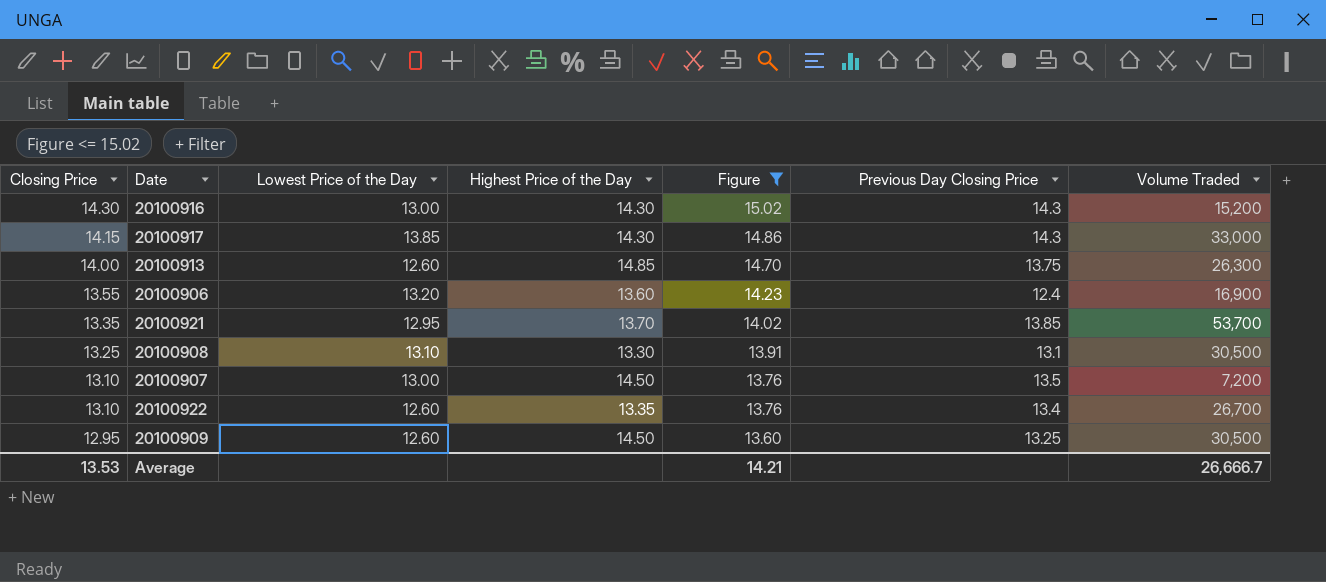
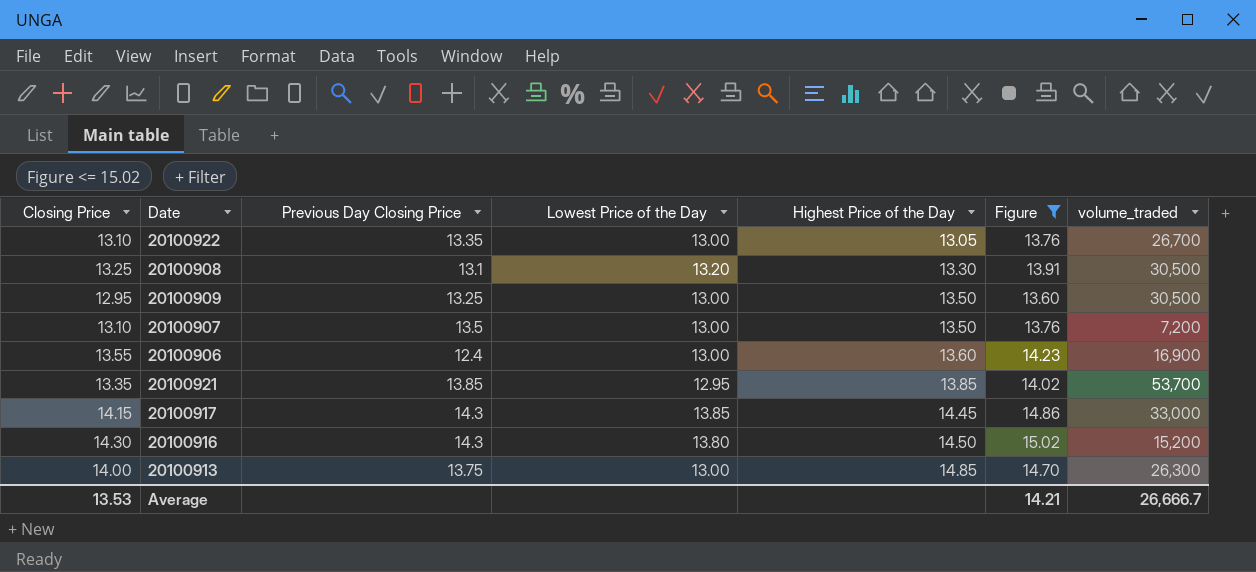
row order: Closing Price descending -> Highest Price of the Day ascending
column Previous Day Closing Price | position: 6 -> 3
column name: Volume Traded -> volume_traded
20100922 | Previous Day Closing Price: 13.4 -> 13.35
20100922 | Lowest Price of the Day: 12.60 -> 13.00
20100922 | Highest Price of the Day: 13.35 -> 13.05
20100908 | Lowest Price of the Day: 13.10 -> 13.20
20100909 | Lowest Price of the Day: 12.60 -> 13.00
20100909 | Highest Price of the Day: 14.50 -> 13.50
20100907 | Highest Price of the Day: 14.50 -> 13.50
20100906 | Lowest Price of the Day: 13.20 -> 13.00
20100921 | Highest Price of the Day: 13.70 -> 13.85
20100917 | Highest Price of the Day: 14.30 -> 14.45
20100916 | Lowest Price of the Day: 13.00 -> 13.80
20100916 | Highest Price of the Day: 14.30 -> 14.50
20100913 | Lowest Price of the Day: 12.60 -> 13.00

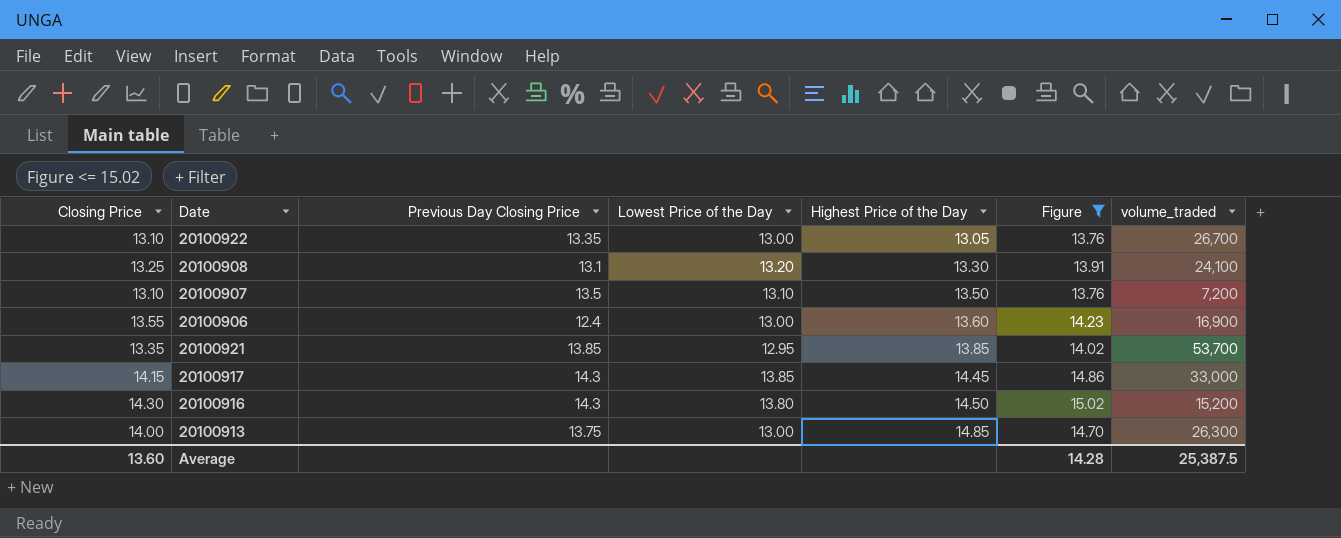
row 20100909: 12.95 | 13.25 | 13.00 | 13.50 | 13.60 | 30,500 -> none
20100908 | volume_traded: 30,500 -> 24,100
20100907 | Lowest Price of the Day: 13.00 -> 13.10
Average | Closing Price: 13.53 -> 13.60
Average | Figure: 14.21 -> 14.28
Average | volume_traded: 26,666.7 -> 25,387.5

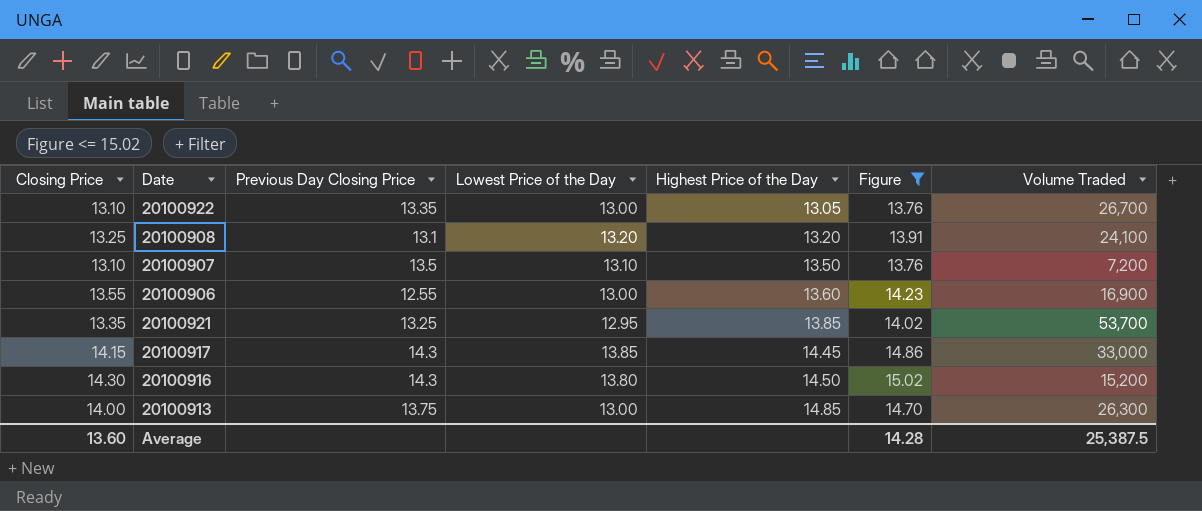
column name: volume_traded -> Volume Traded
20100908 | Highest Price of the Day: 13.30 -> 13.20
20100906 | Previous Day Closing Price: 12.4 -> 12.55
20100921 | Previous Day Closing Price: 13.85 -> 13.25

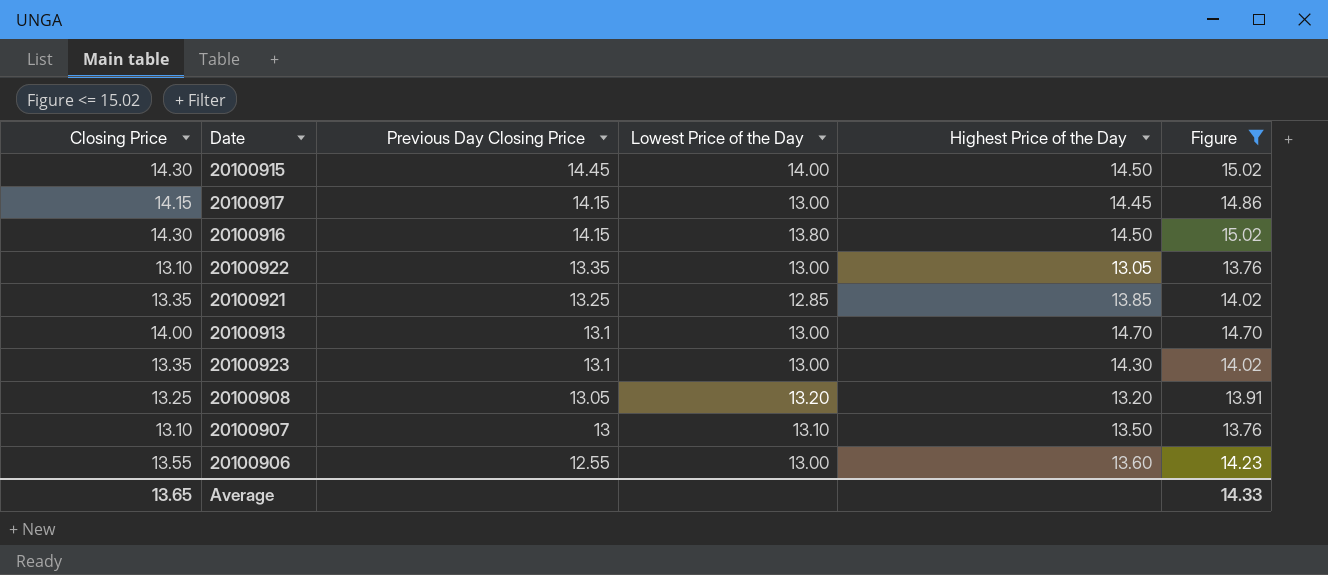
row order: Highest Price of the Day ascending -> Previous Day Closing Price descending
column Volume Traded | position: 7 -> none
row 20100915: none -> 14.30 | 14.45 | 14.00 | 14.50 | 15.02
20100917 | Previous Day Closing Price: 14.3 -> 14.15
20100917 | Lowest Price of the Day: 13.85 -> 13.00
20100916 | Previous Day Closing Price: 14.3 -> 14.15
20100921 | Lowest Price of the Day: 12.95 -> 12.85
20100913 | Previous Day Closing Price: 13.75 -> 13.1
20100913 | Highest Price of the Day: 14.85 -> 14.70
row 20100923: none -> 13.35 | 13.1 | 13.00 | 14.30 | 14.02
20100908 | Previous Day Closing Price: 13.1 -> 13.05
20100907 | Previous Day Closing Price: 13.5 -> 13
Average | Closing Price: 13.60 -> 13.65
Average | Figure: 14.28 -> 14.33

